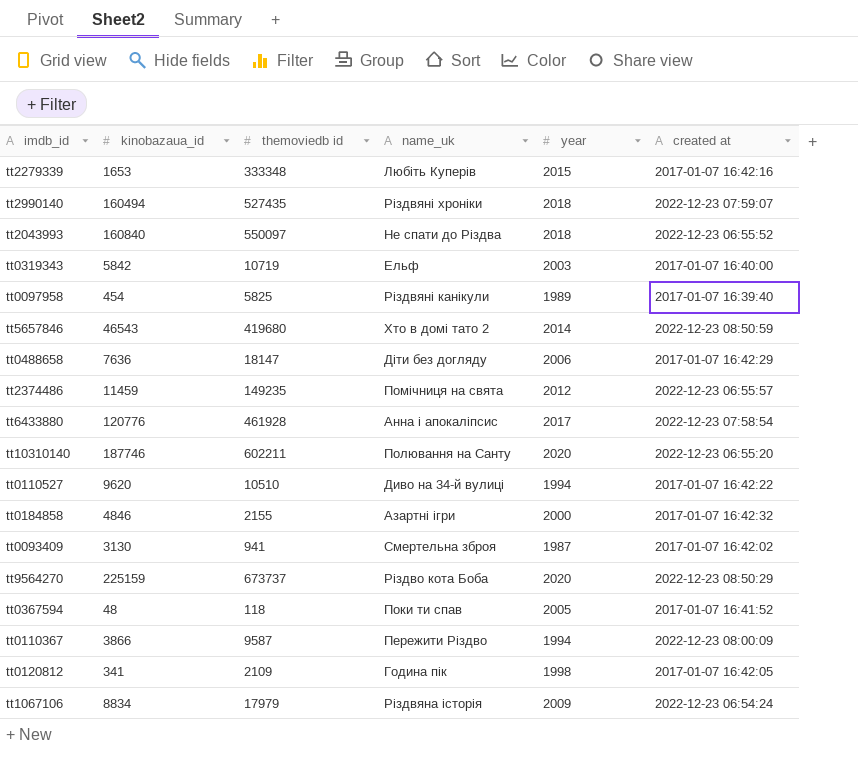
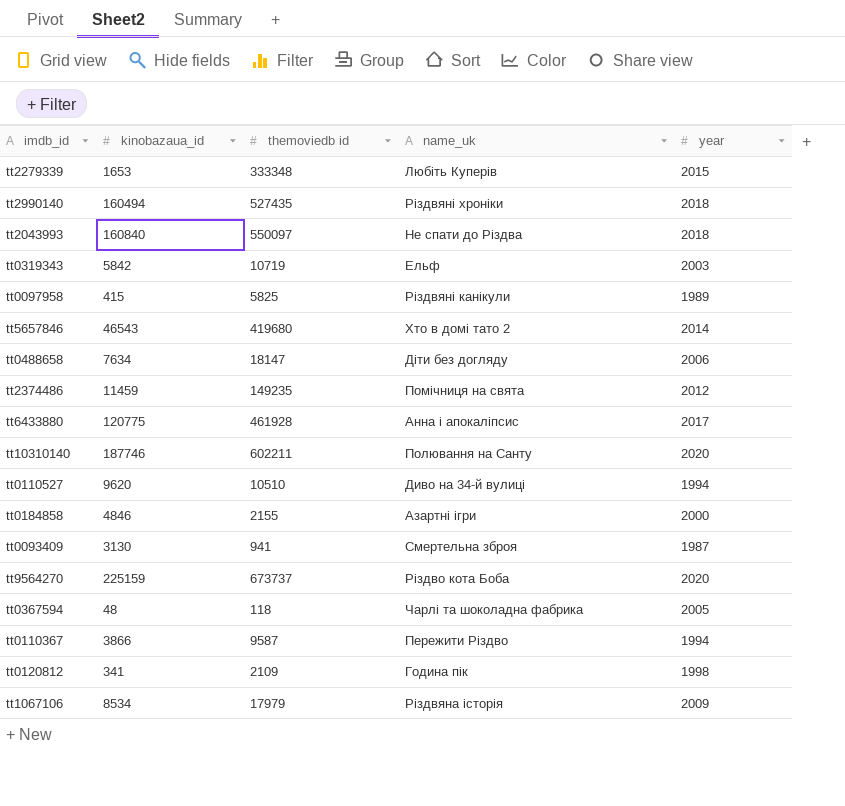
column created at | position: 6 -> none
tt0097958 | kinobazaua_id: 454 -> 415
tt0488658 | kinobazaua_id: 7636 -> 7634
tt6433880 | kinobazaua_id: 120776 -> 120775
tt0367594 | name_uk: Поки ти спав -> Чарлі та шоколадна фабрика
tt1067106 | kinobazaua_id: 8834 -> 8534

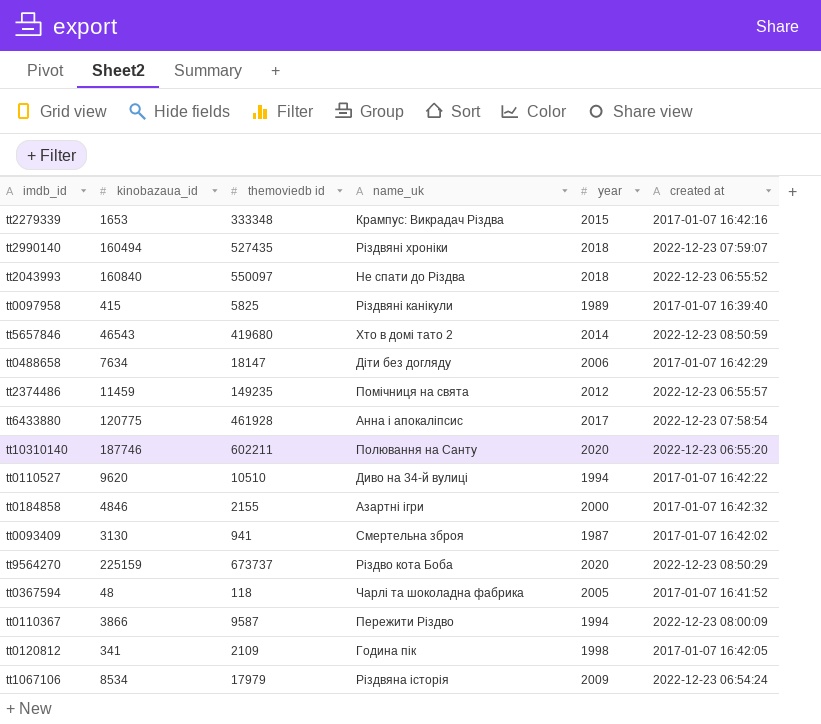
column created at | position: none -> 6
row tt0319343: 5842 | 10719 | Ельф | 2003 -> none
tt2279339 | name_uk: Любіть Куперів -> Крампус: Викрадач Різдва

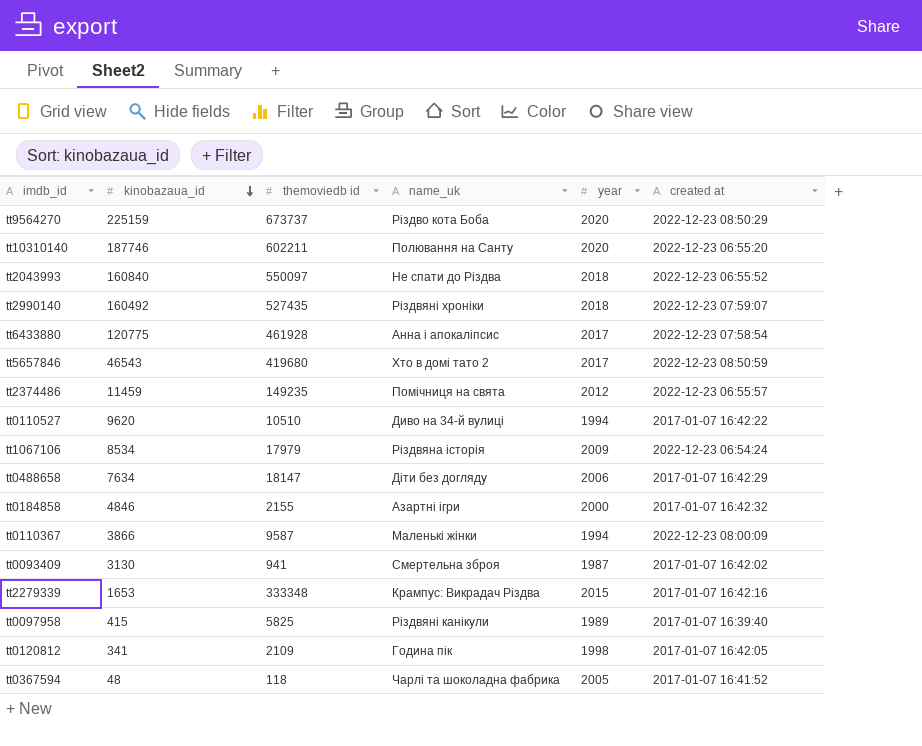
row order: none -> kinobazaua_id descending
tt2990140 | kinobazaua_id: 160494 -> 160492
tt5657846 | year: 2014 -> 2017
tt0110367 | name_uk: Пережити Різдво -> Маленькі жінки

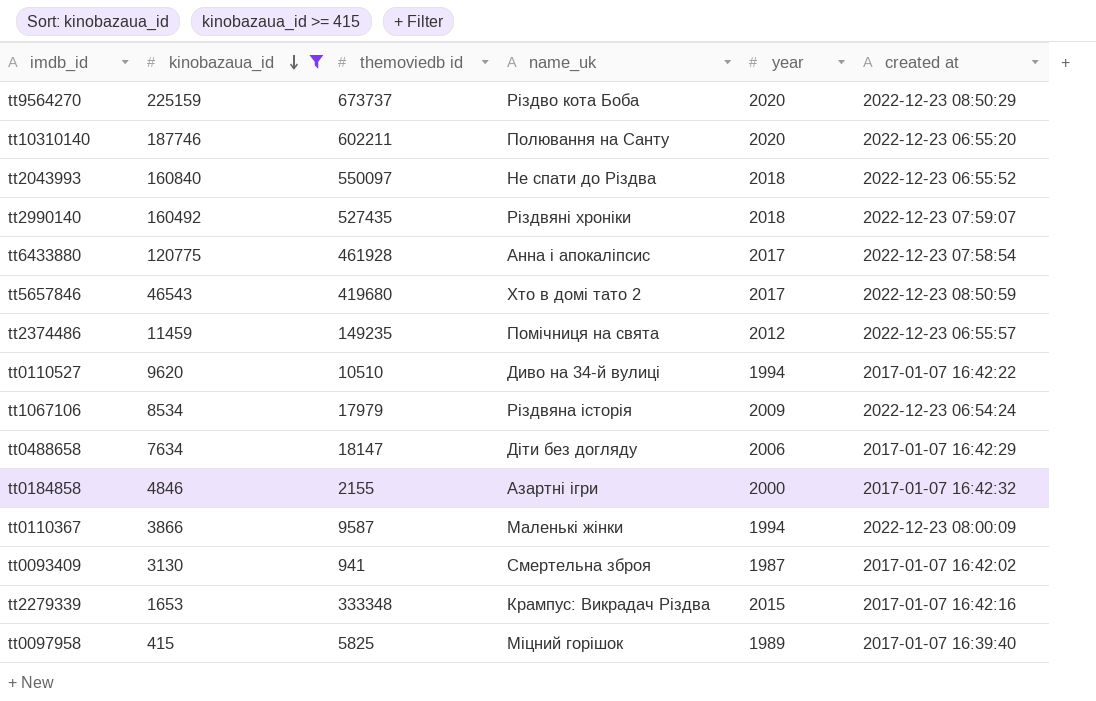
filter: none -> kinobazaua_id >= 415
tt0097958 | name_uk: Різдвяні канікули -> Міцний горішок

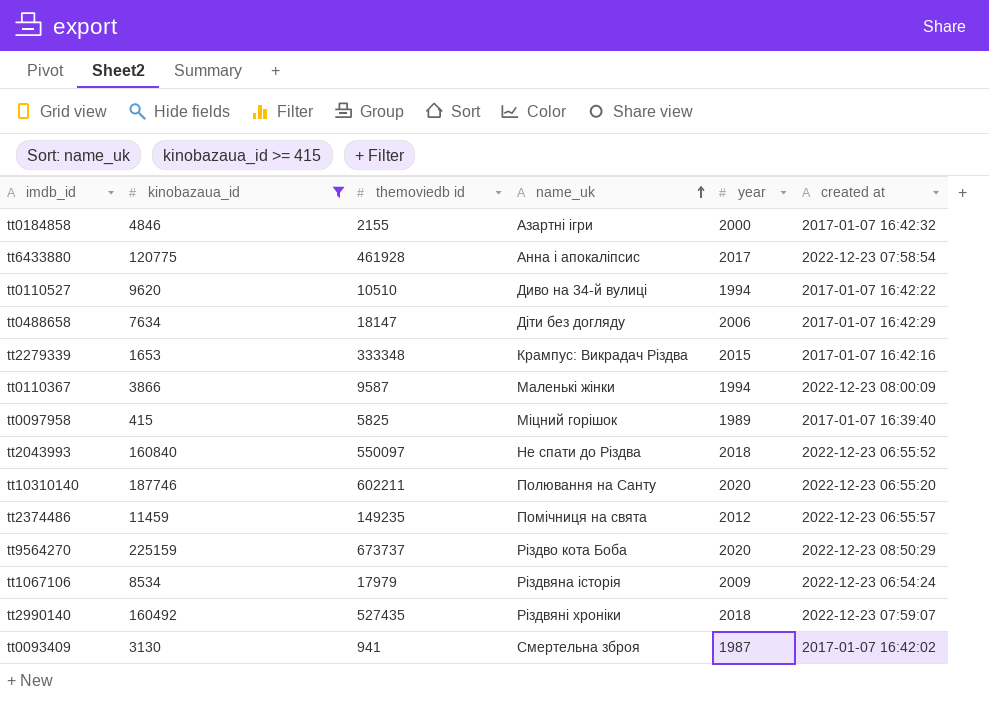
row order: kinobazaua_id descending -> name_uk ascending
row tt5657846: 46543 | 419680 | Хто в домі тато 2 | 2017 | 2022-12-23 08:50:59 -> none

